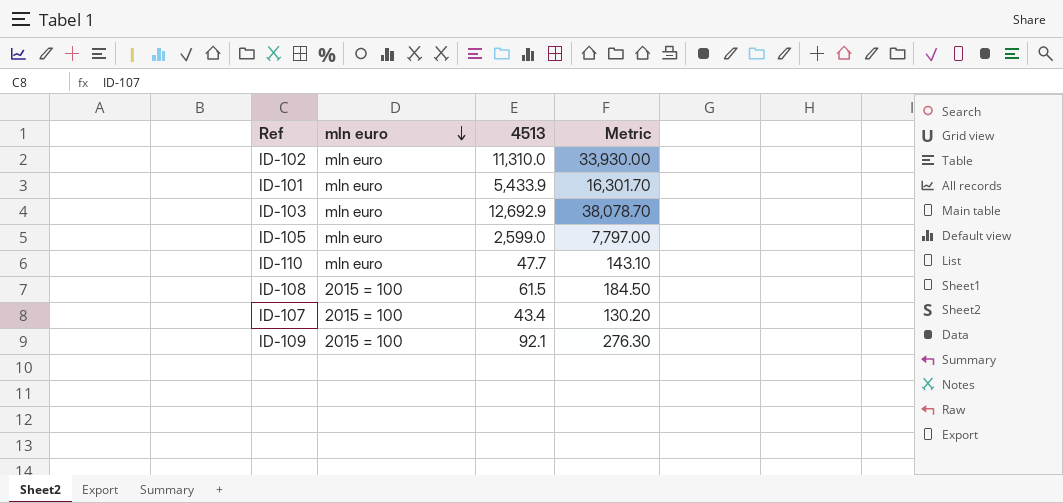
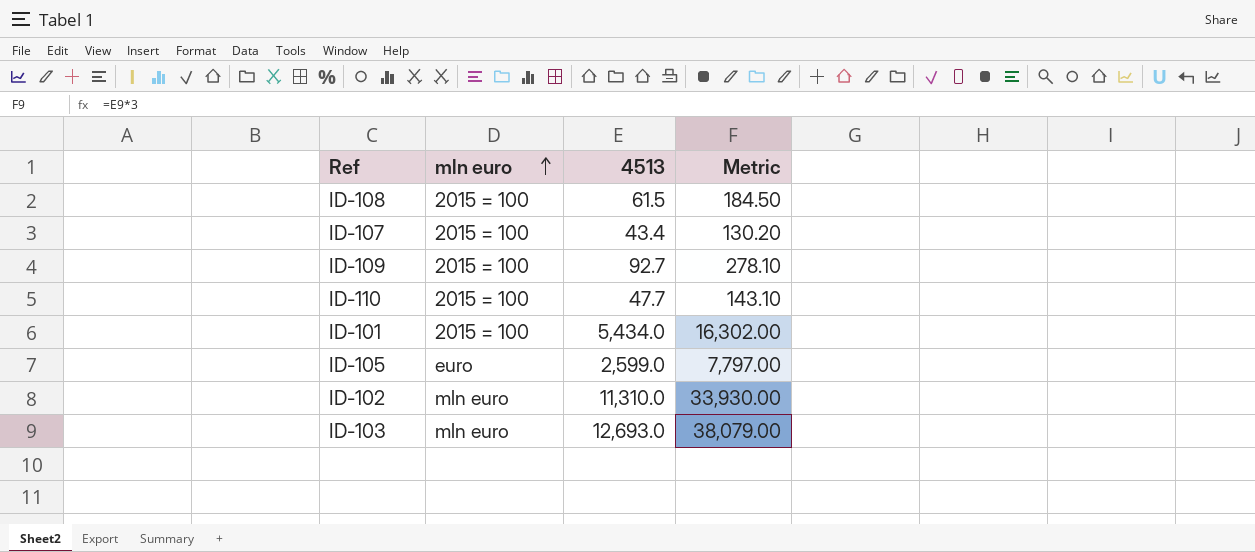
row order: mln euro descending -> mln euro ascending
ID-109 | 4513: 92.1 -> 92.7
ID-109 | Metric: 276.30 -> 278.10
ID-110 | mln euro: mln euro -> 2015 = 100
ID-101 | mln euro: mln euro -> 2015 = 100
ID-101 | 4513: 5,433.9 -> 5,434.0
ID-101 | Metric: 16,301.70 -> 16,302.00
ID-105 | mln euro: mln euro -> euro
ID-103 | 4513: 12,692.9 -> 12,693.0
ID-103 | Metric: 38,078.70 -> 38,079.00

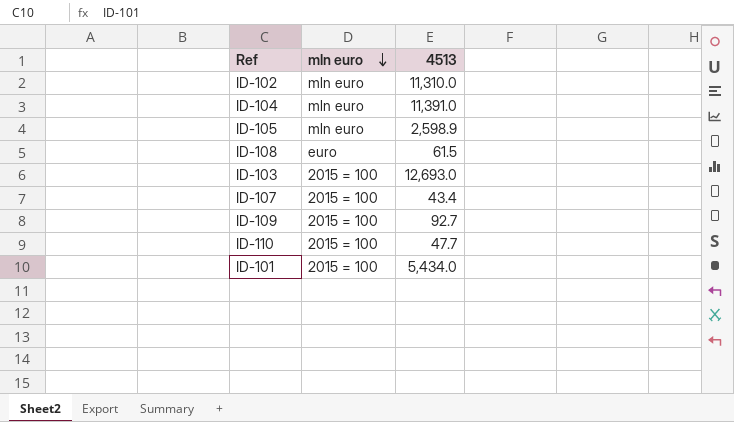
row order: mln euro ascending -> mln euro descending
column Metric | formula: [4513] * 3 -> none
row ID-104: none -> mln euro | 11,391.0
ID-105 | mln euro: euro -> mln euro
ID-105 | 4513: 2,599.0 -> 2,598.9
ID-108 | mln euro: 2015 = 100 -> euro
ID-103 | mln euro: mln euro -> 2015 = 100

